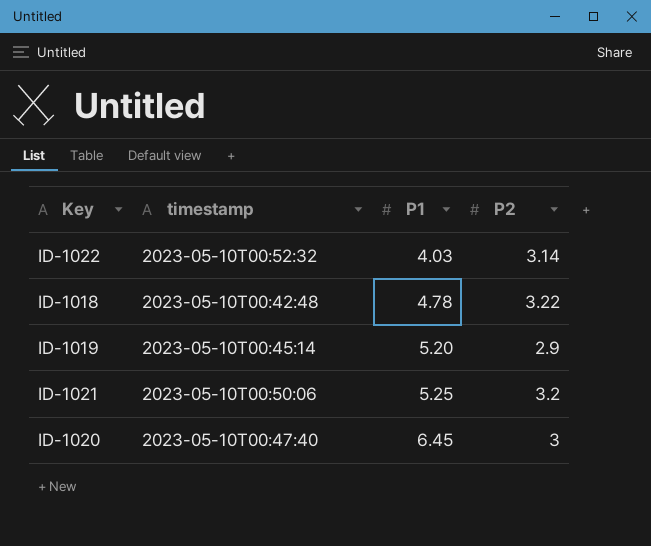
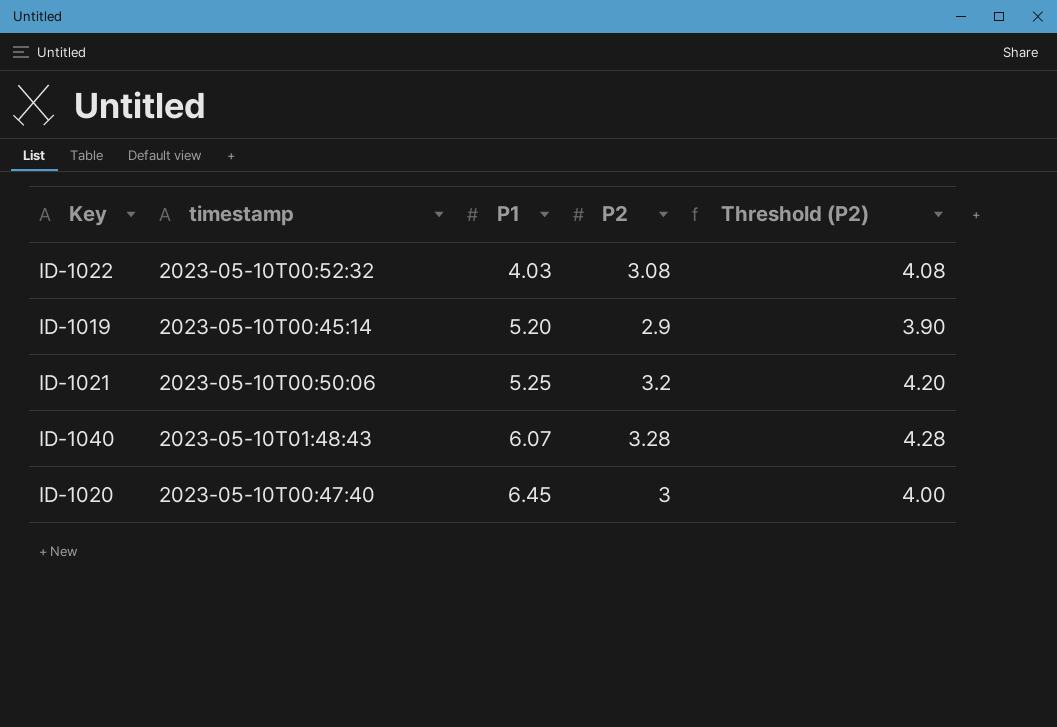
column Threshold (P2) | formula: none -> [P2] + 1
row ID-1018: 2023-05-10T00:42:48 | 4.78 | 3.22 -> none
ID-1022 | P2: 3.14 -> 3.08
row ID-1040: none -> 2023-05-10T01:48:43 | 6.07 | 3.28 | 4.28

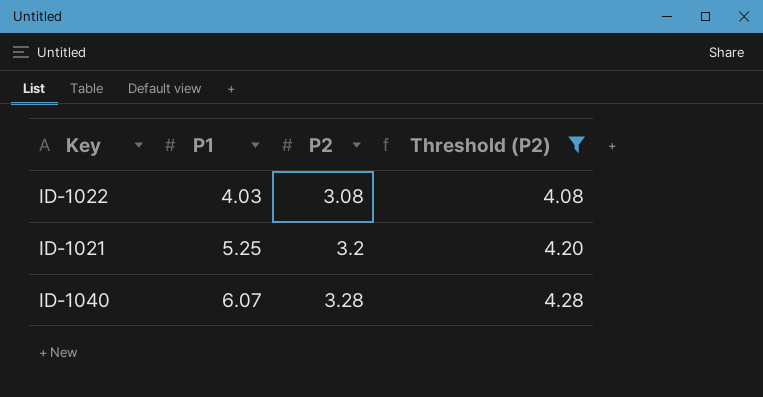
filter: none -> Threshold (P2) >= 4.08
column timestamp | position: 2 -> none

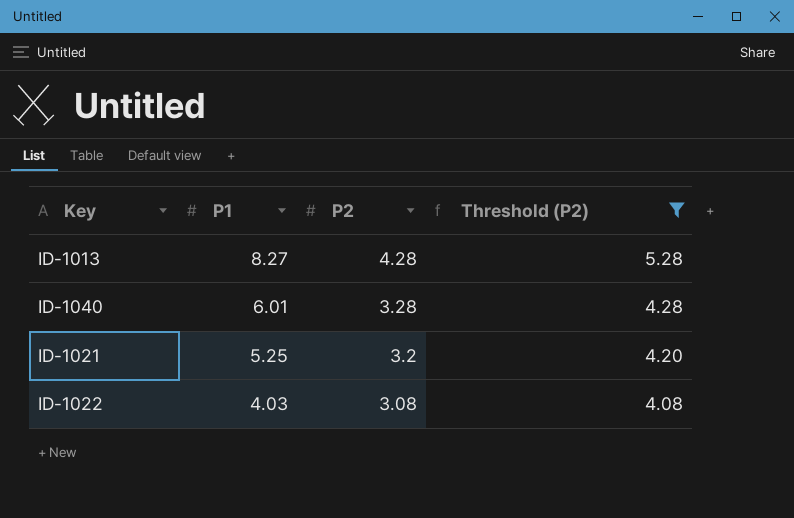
row order: P1 ascending -> P1 descending
row ID-1013: none -> 8.27 | 4.28 | 5.28
ID-1040 | P1: 6.07 -> 6.01

